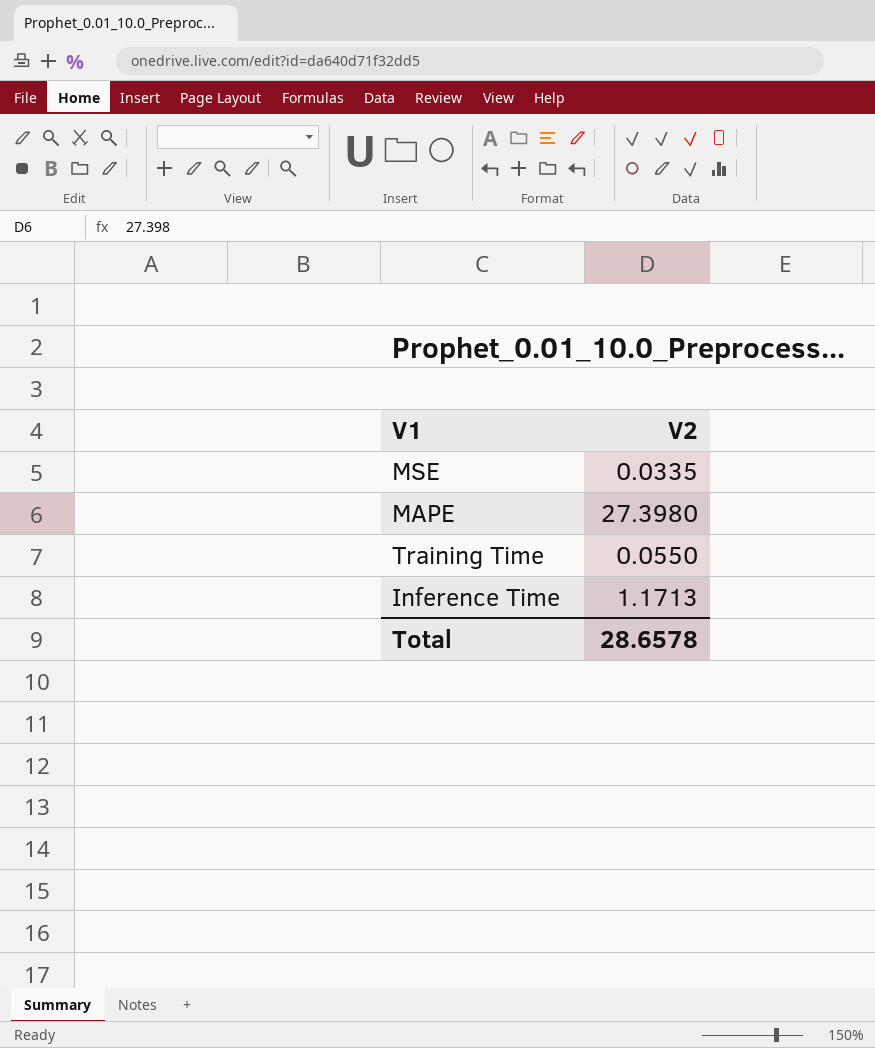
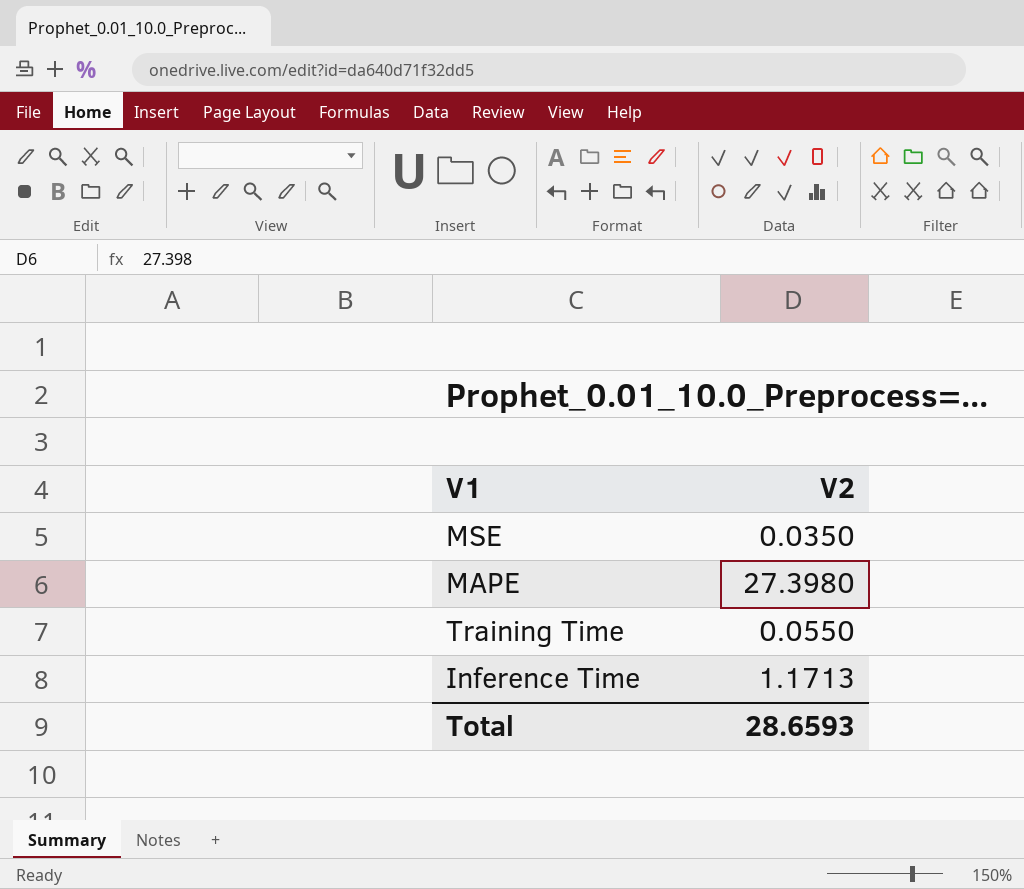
MSE | V2: 0.0335 -> 0.0350
Total | V2: 28.6578 -> 28.6593

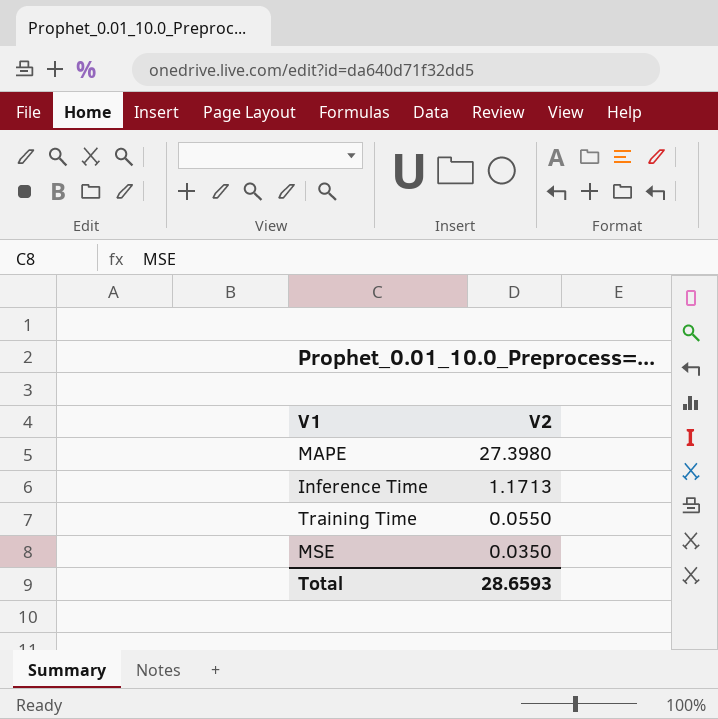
row order: none -> V2 descending

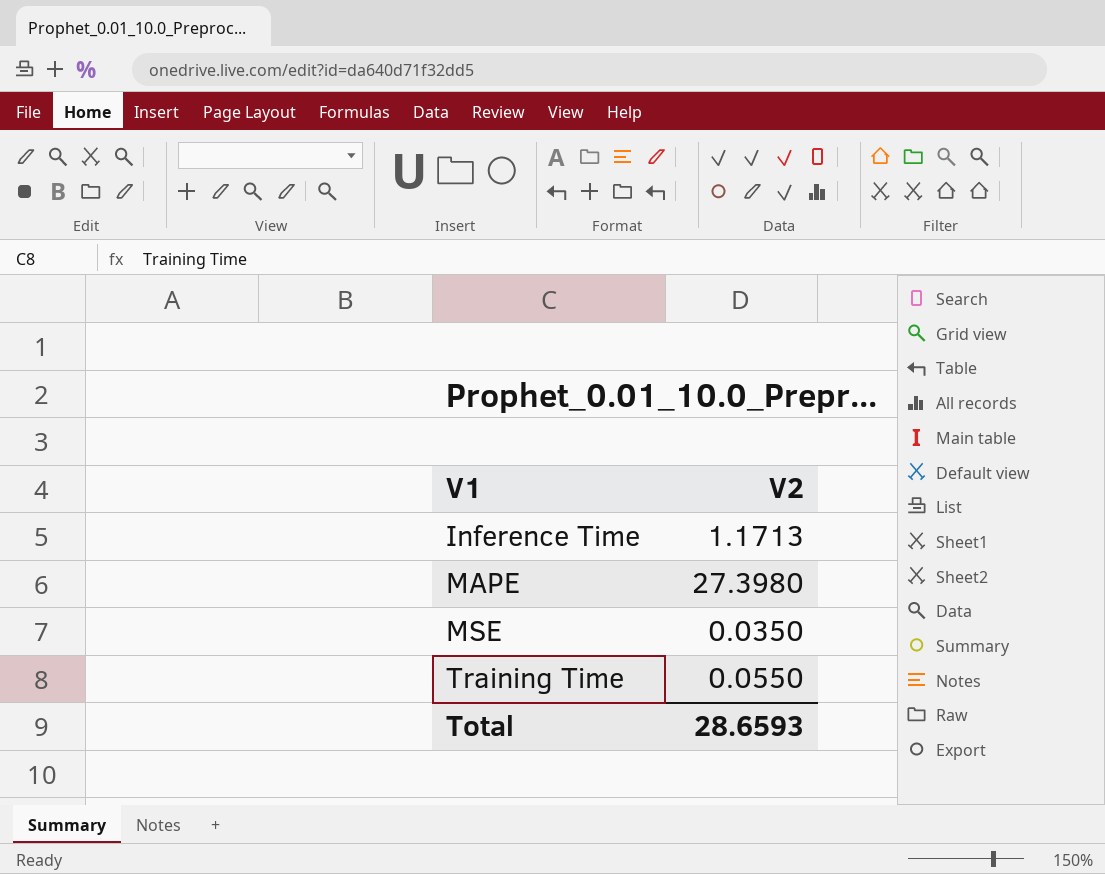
row order: V2 descending -> V1 ascending

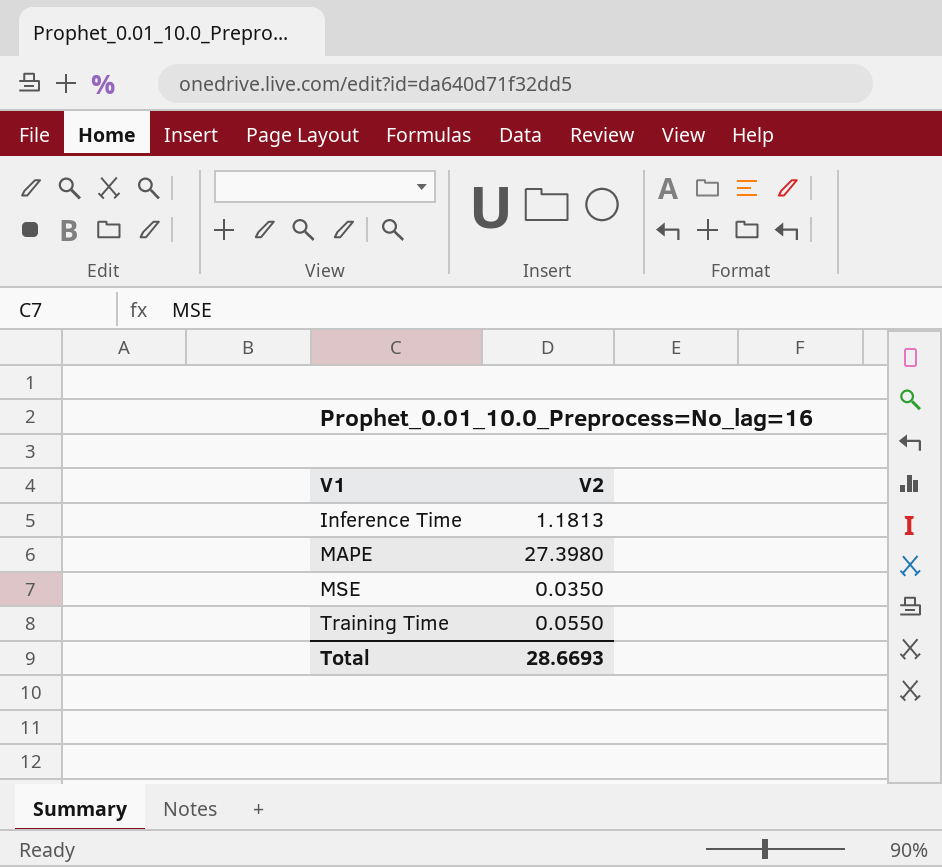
Inference Time | V2: 1.1713 -> 1.1813
Total | V2: 28.6593 -> 28.6693

